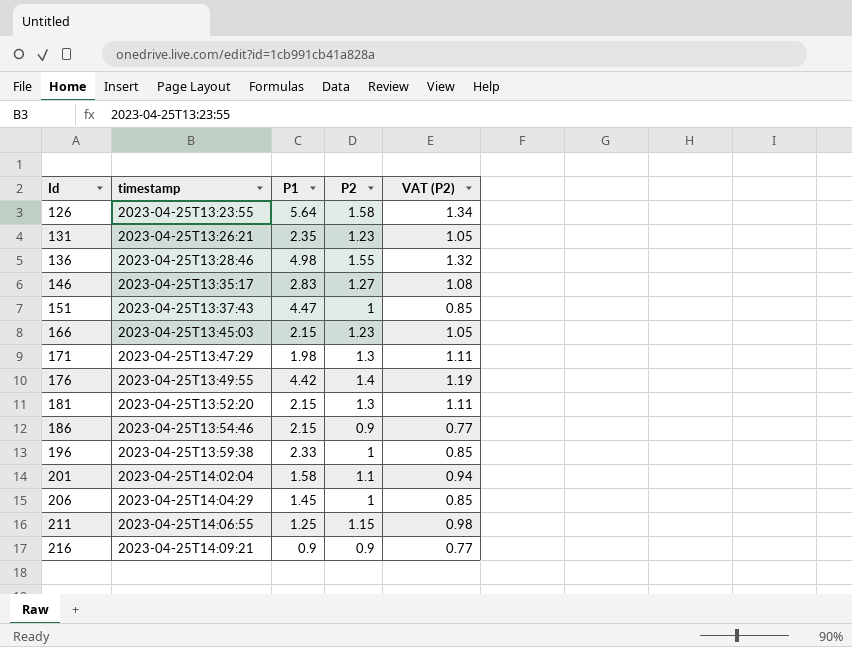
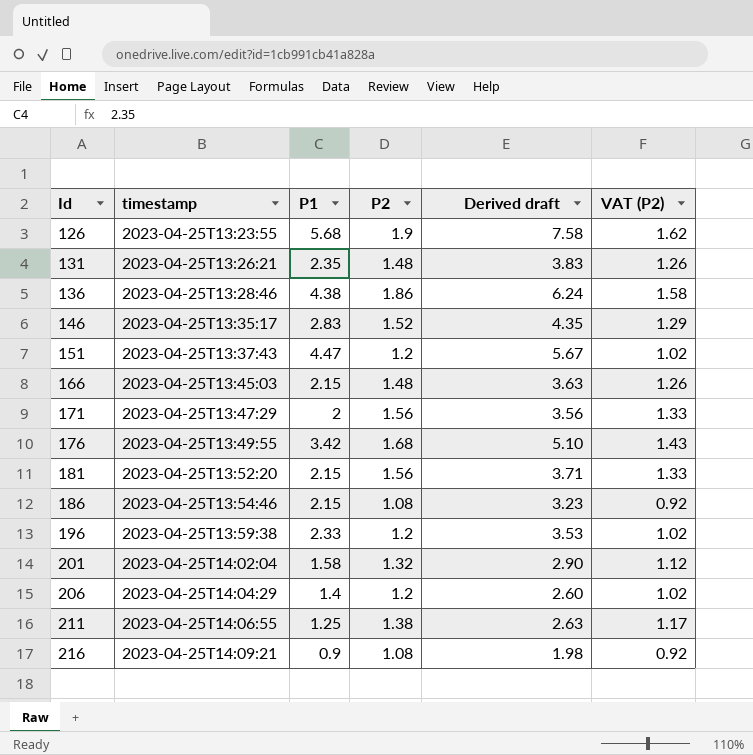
column Derived draft | formula: none -> [P1] + [P2]
126 | P1: 5.64 -> 5.68
126 | P2: 1.58 -> 1.9
126 | VAT (P2): 1.34 -> 1.62
131 | P2: 1.23 -> 1.48
131 | VAT (P2): 1.05 -> 1.26
136 | P1: 4.98 -> 4.38
136 | P2: 1.55 -> 1.86
136 | VAT (P2): 1.32 -> 1.58
146 | P2: 1.27 -> 1.52
146 | VAT (P2): 1.08 -> 1.29
151 | P2: 1 -> 1.2
151 | VAT (P2): 0.85 -> 1.02
166 | P2: 1.23 -> 1.48
166 | VAT (P2): 1.05 -> 1.26
171 | P1: 1.98 -> 2
171 | P2: 1.3 -> 1.56
171 | VAT (P2): 1.11 -> 1.33
176 | P1: 4.42 -> 3.42
176 | P2: 1.4 -> 1.68
176 | VAT (P2): 1.19 -> 1.43
181 | P2: 1.3 -> 1.56
181 | VAT (P2): 1.11 -> 1.33
186 | P2: 0.9 -> 1.08
186 | VAT (P2): 0.77 -> 0.92
196 | P2: 1 -> 1.2
196 | VAT (P2): 0.85 -> 1.02
201 | P2: 1.1 -> 1.32
201 | VAT (P2): 0.94 -> 1.12
206 | P1: 1.45 -> 1.4
206 | P2: 1 -> 1.2
206 | VAT (P2): 0.85 -> 1.02
211 | P2: 1.15 -> 1.38
211 | VAT (P2): 0.98 -> 1.17
216 | P2: 0.9 -> 1.08
216 | VAT (P2): 0.77 -> 0.92

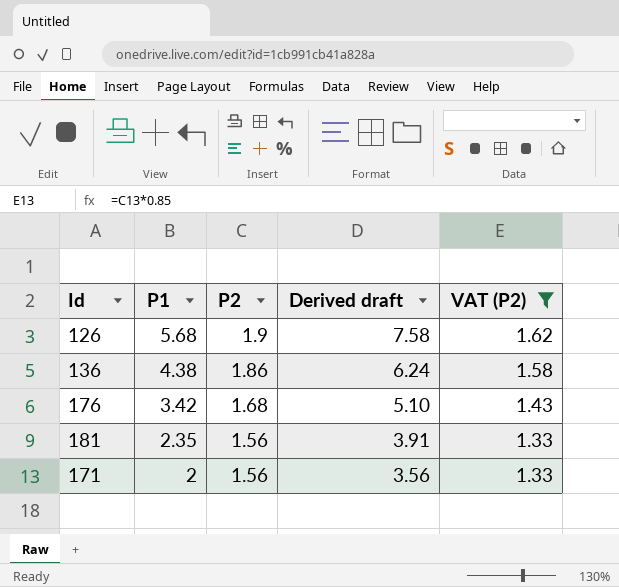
filter: none -> VAT (P2) >= 1.33
row order: Id ascending -> P1 descending
column timestamp | position: 2 -> none
181 | P1: 2.15 -> 2.35
181 | Derived draft: 3.71 -> 3.91

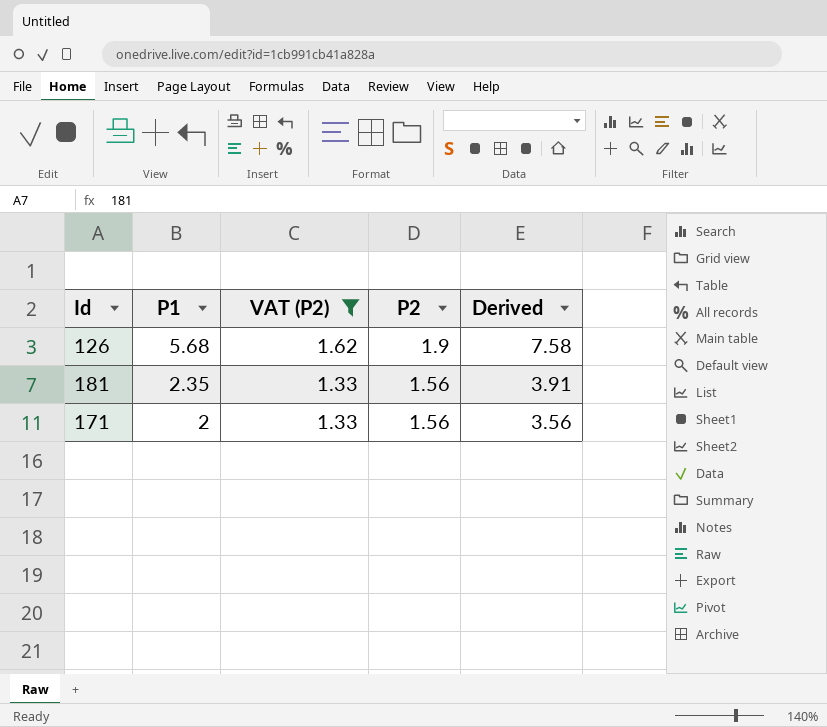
column VAT (P2) | position: 5 -> 3
column name: Derived draft -> Derived
row 136: 4.38 | 1.86 | 6.24 | 1.58 -> none
row 176: 3.42 | 1.68 | 5.10 | 1.43 -> none

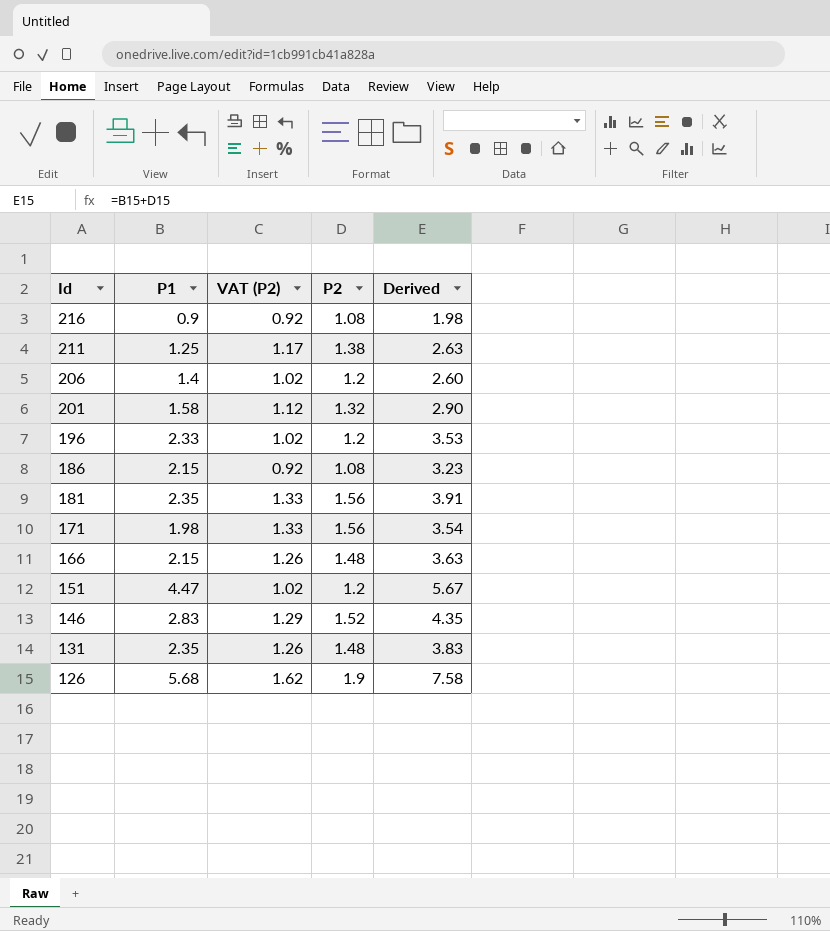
filter: VAT (P2) >= 1.33 -> none
row order: P1 descending -> Id descending
171 | P1: 2 -> 1.98
171 | Derived: 3.56 -> 3.54

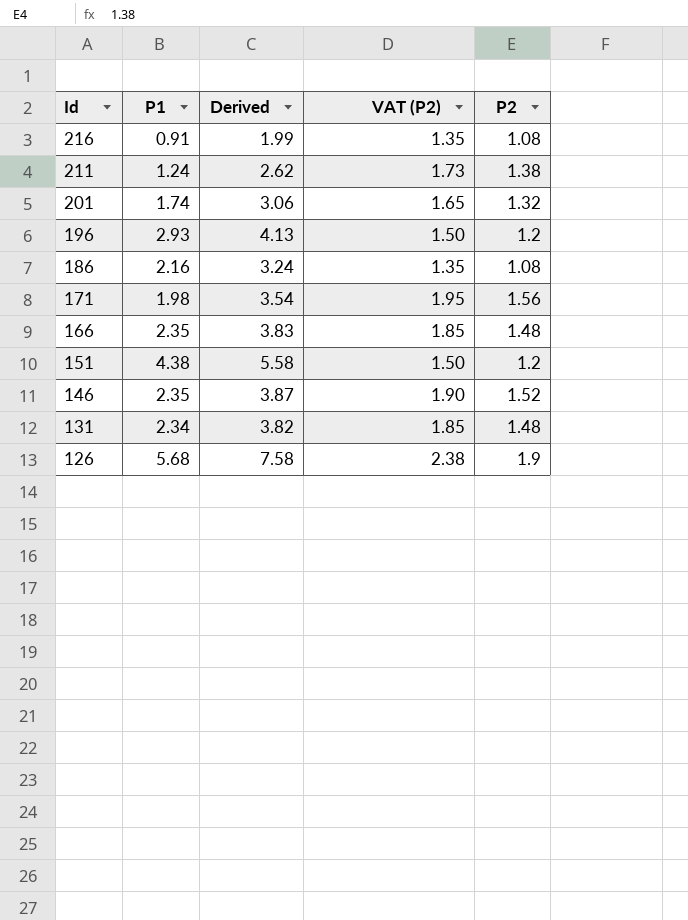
column Derived | position: 5 -> 3
column VAT (P2) | formula: [P2] * 0.85 -> [P2] * 1.25
row 206: 1.4 | 1.02 | 1.2 | 2.60 -> none
row 181: 2.35 | 1.33 | 1.56 | 3.91 -> none
216 | P1: 0.9 -> 0.91
216 | Derived: 1.98 -> 1.99
211 | P1: 1.25 -> 1.24
211 | Derived: 2.63 -> 2.62
201 | P1: 1.58 -> 1.74
201 | Derived: 2.90 -> 3.06
196 | P1: 2.33 -> 2.93
196 | Derived: 3.53 -> 4.13
186 | P1: 2.15 -> 2.16
186 | Derived: 3.23 -> 3.24
166 | P1: 2.15 -> 2.35
166 | Derived: 3.63 -> 3.83
151 | P1: 4.47 -> 4.38
151 | Derived: 5.67 -> 5.58
146 | P1: 2.83 -> 2.35
146 | Derived: 4.35 -> 3.87
131 | P1: 2.35 -> 2.34
131 | Derived: 3.83 -> 3.82

